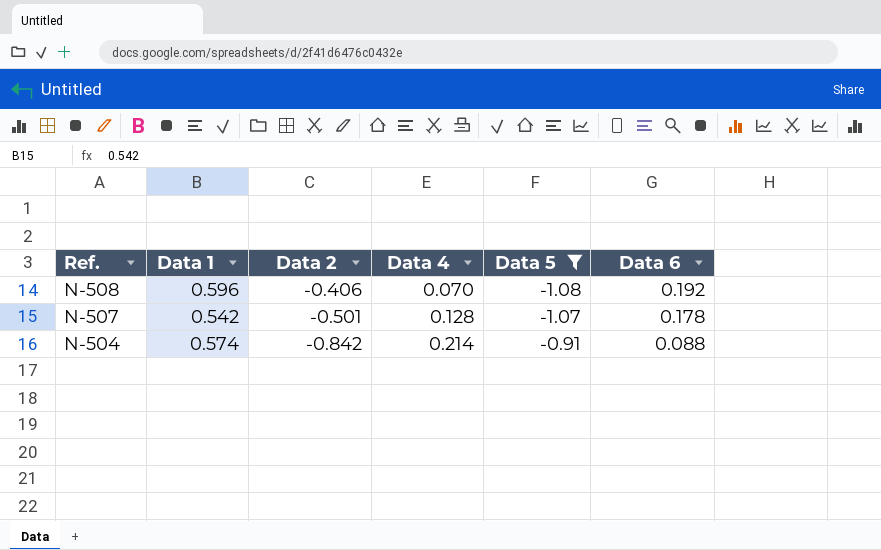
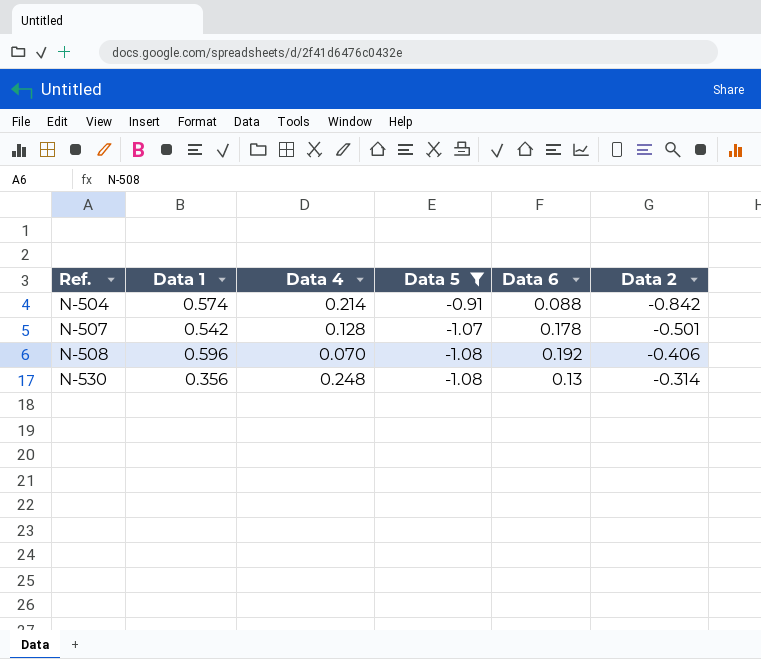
row order: Ref. descending -> Ref. ascending
column Data 2 | position: 3 -> 6
row N-530: none -> 0.356 | 0.248 | -1.08 | 0.13 | -0.314

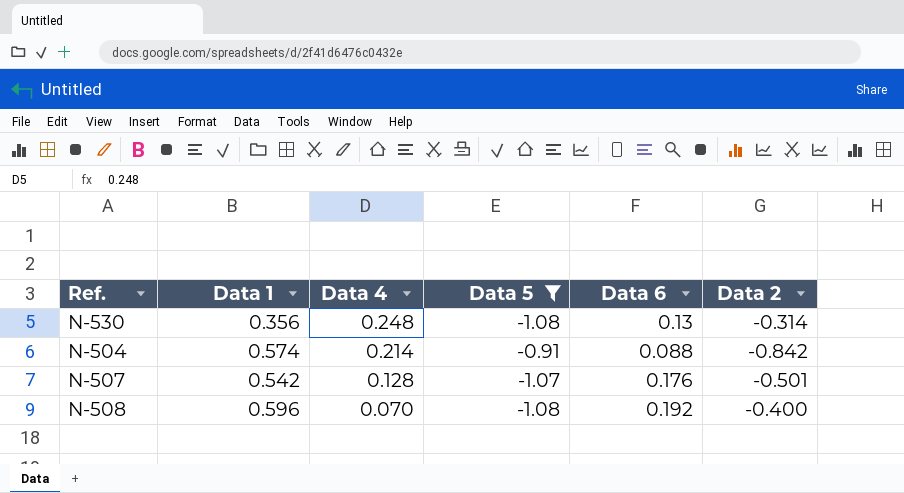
row order: Ref. ascending -> Data 4 descending
N-507 | Data 6: 0.178 -> 0.176
N-508 | Data 2: -0.406 -> -0.400

